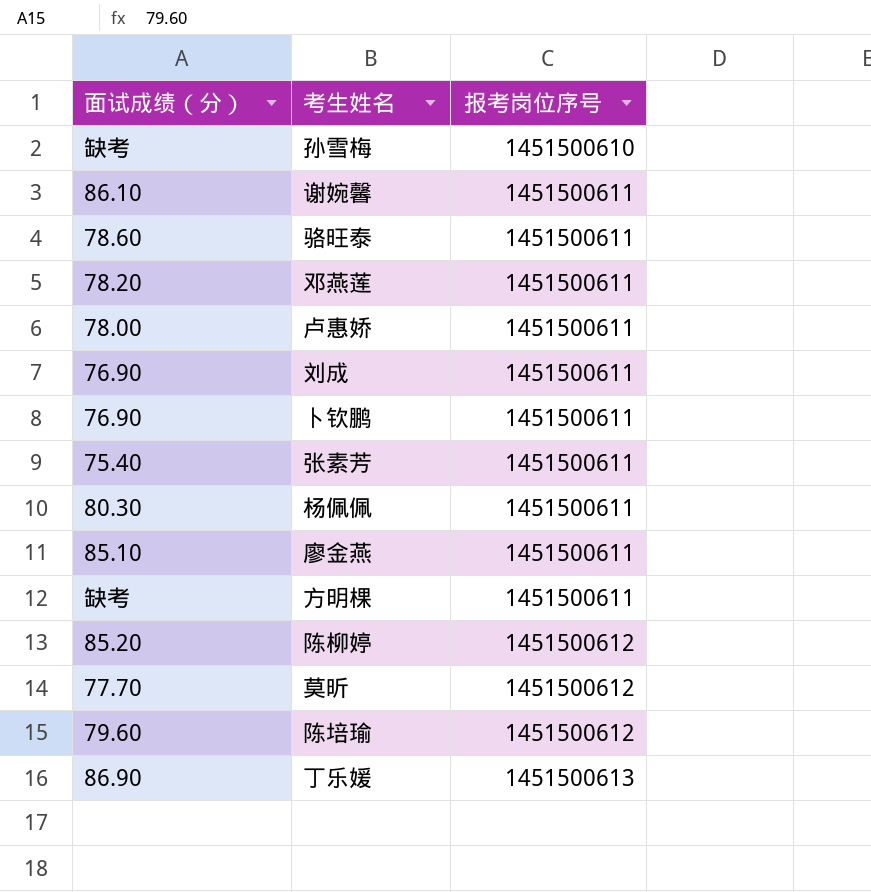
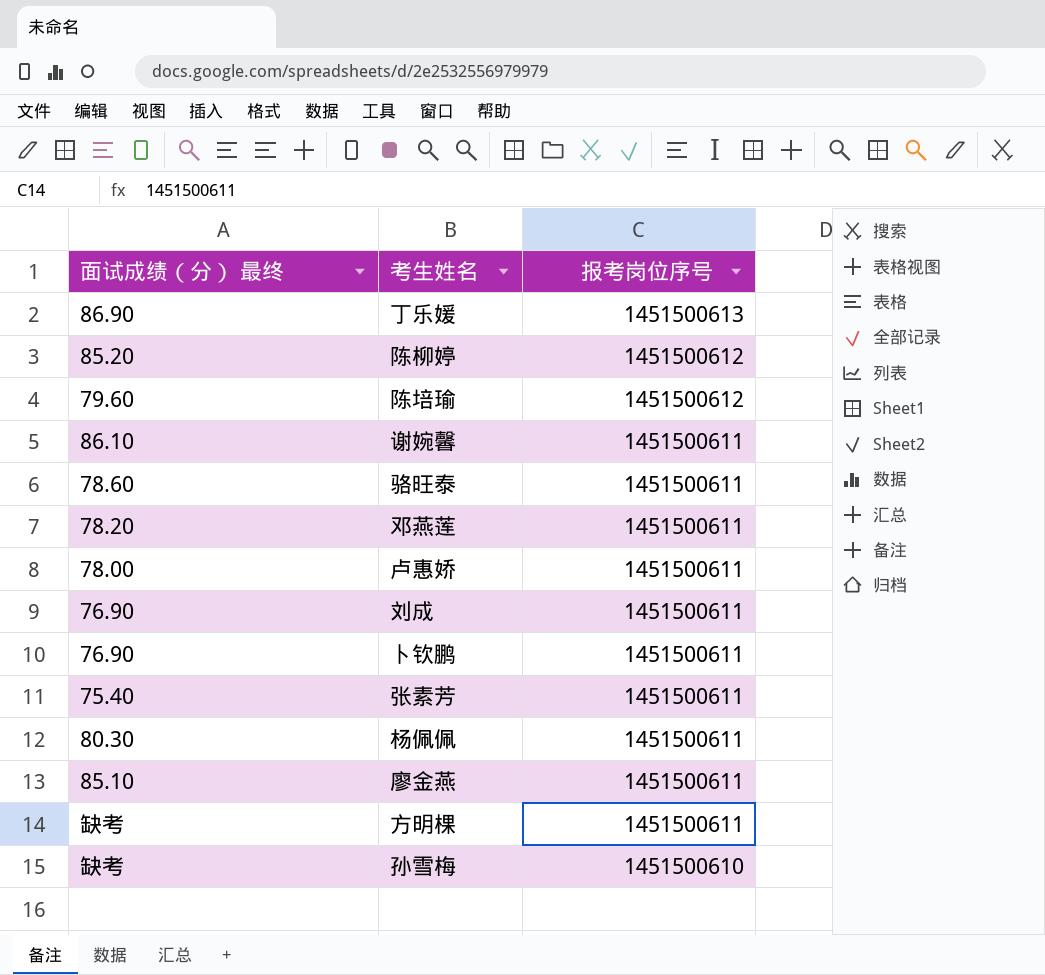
row order: 报考岗位序号 ascending -> 报考岗位序号 descending
column name: 面试成绩（分） -> 面试成绩（分） 最终
row 莫昕: 77.70 | 1451500612 -> none

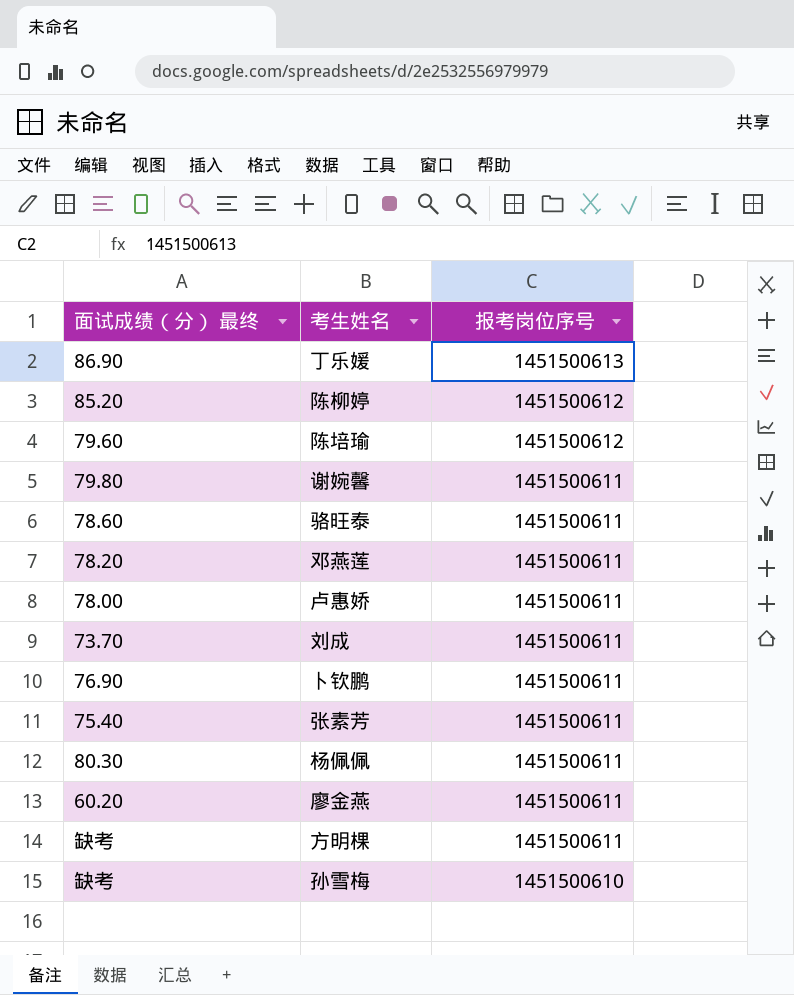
谢婉馨 | 面试成绩（分） 最终: 86.10 -> 79.80
刘成 | 面试成绩（分） 最终: 76.90 -> 73.70
廖金燕 | 面试成绩（分） 最终: 85.10 -> 60.20

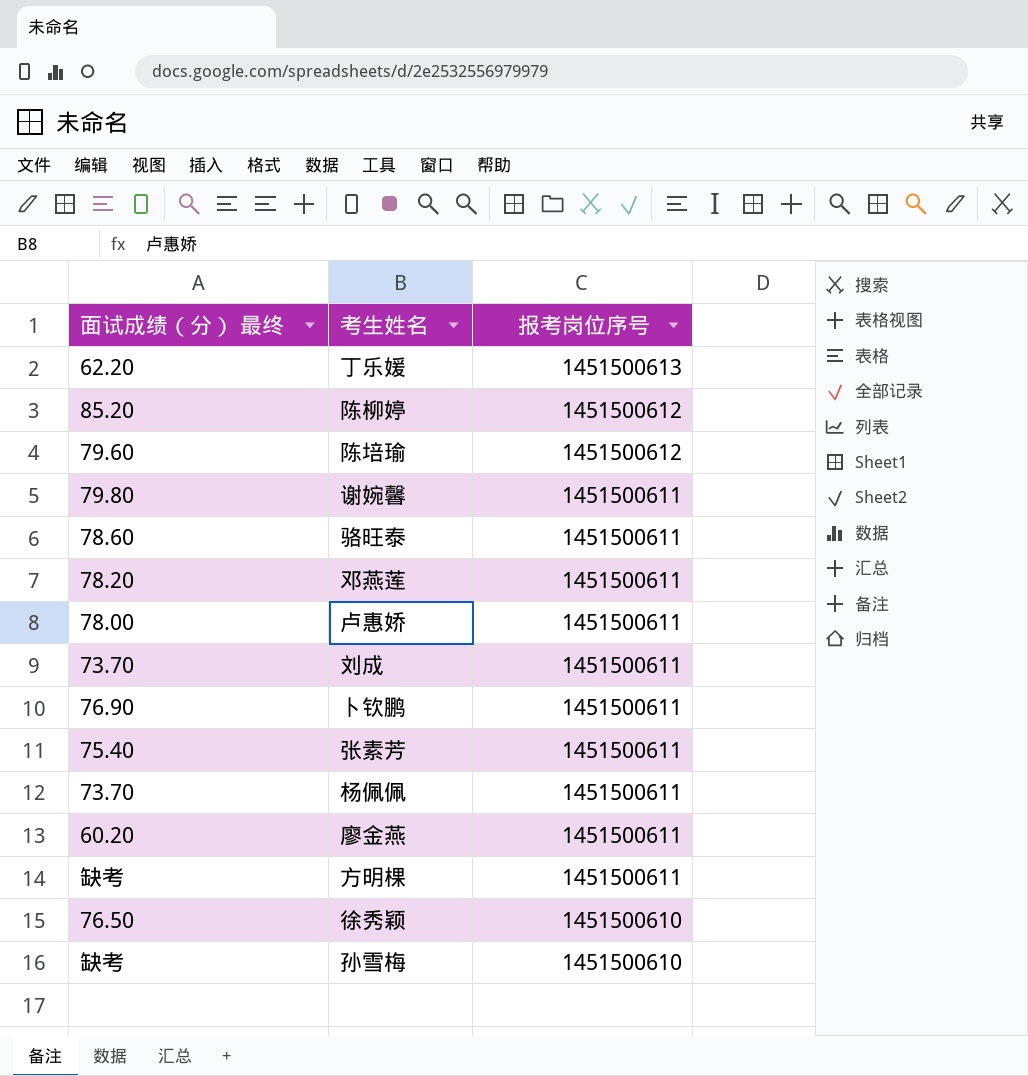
丁乐媛 | 面试成绩（分） 最终: 86.90 -> 62.20
杨佩佩 | 面试成绩（分） 最终: 80.30 -> 73.70
row 徐秀颖: none -> 76.50 | 1451500610

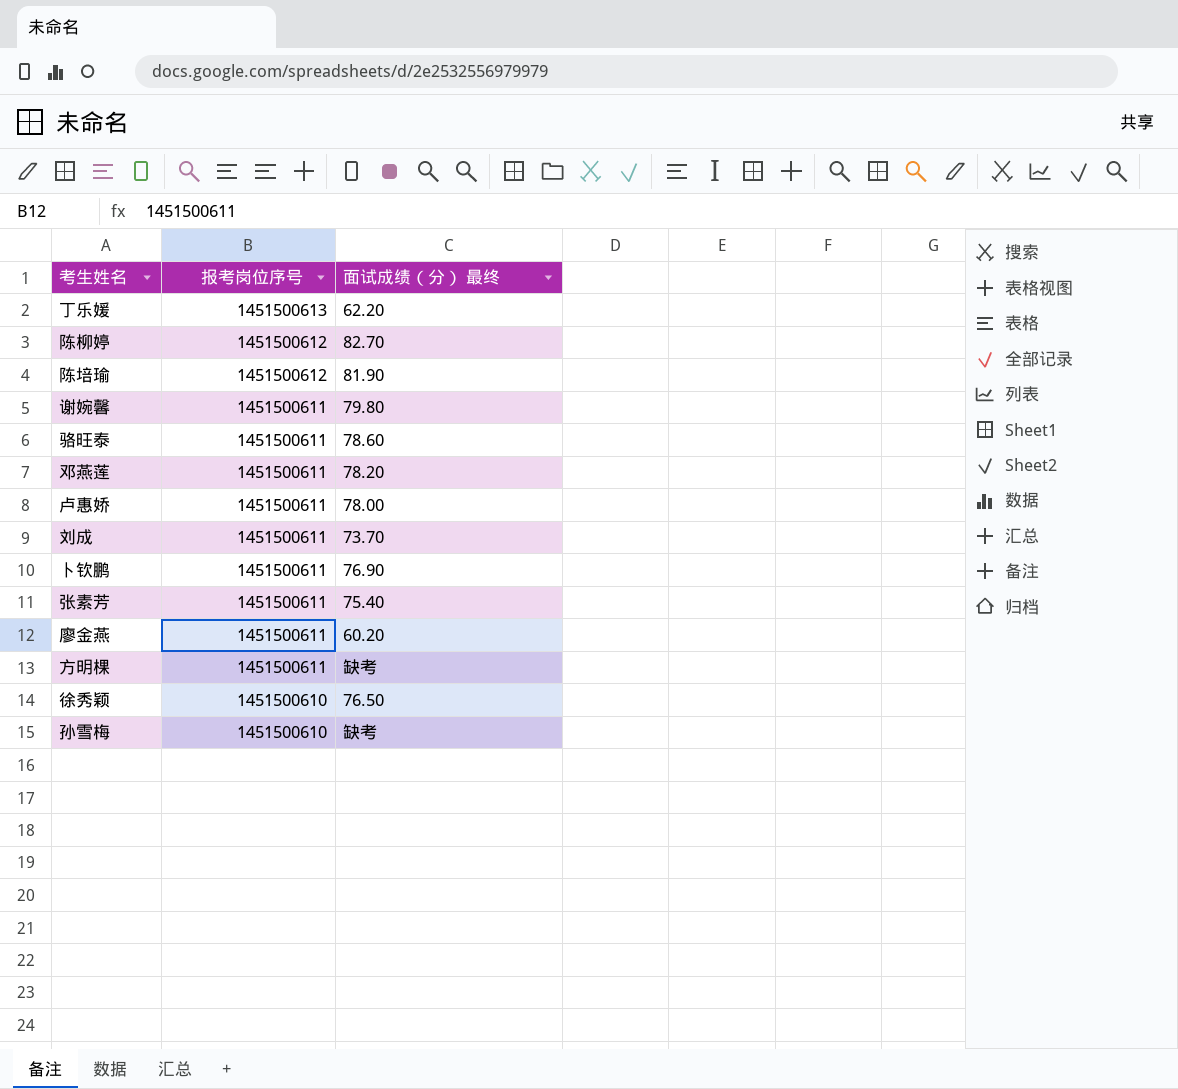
column 面试成绩（分） 最终 | position: 1 -> 3
row 杨佩佩: 73.70 | 1451500611 -> none
陈柳婷 | 面试成绩（分） 最终: 85.20 -> 82.70
陈培瑜 | 面试成绩（分） 最终: 79.60 -> 81.90

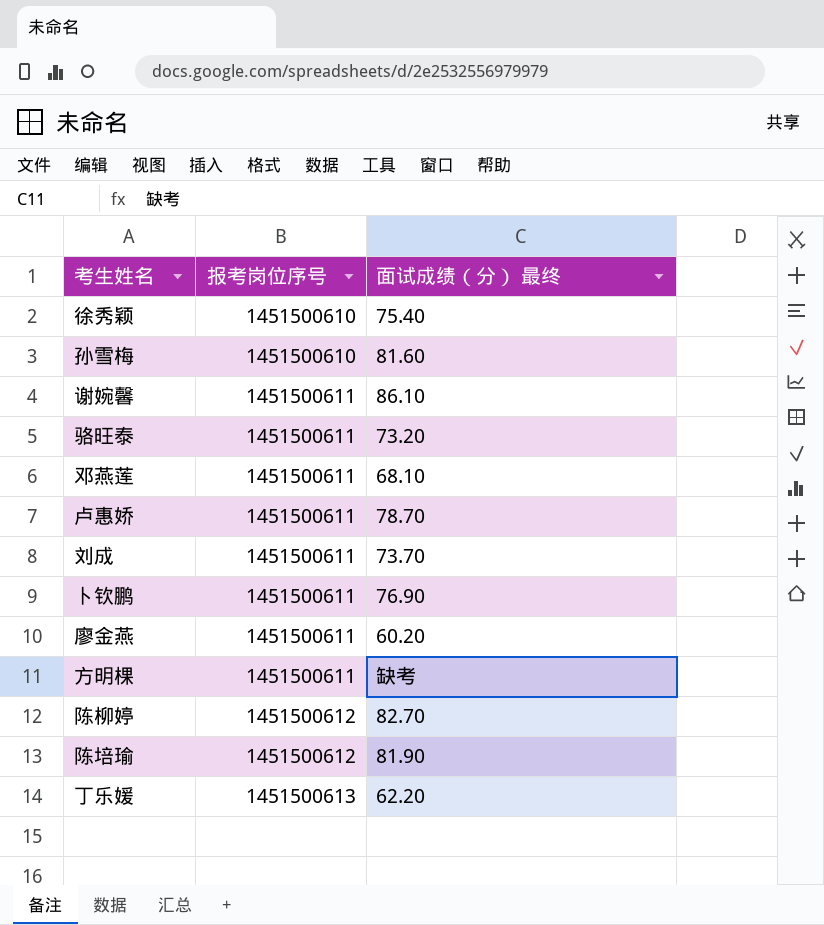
row order: 报考岗位序号 descending -> 报考岗位序号 ascending
row 张素芳: 1451500611 | 75.40 -> none
徐秀颖 | 面试成绩（分） 最终: 76.50 -> 75.40
孙雪梅 | 面试成绩（分） 最终: 缺考 -> 81.60
谢婉馨 | 面试成绩（分） 最终: 79.80 -> 86.10
骆旺泰 | 面试成绩（分） 最终: 78.60 -> 73.20
邓燕莲 | 面试成绩（分） 最终: 78.20 -> 68.10
卢惠娇 | 面试成绩（分） 最终: 78.00 -> 78.70

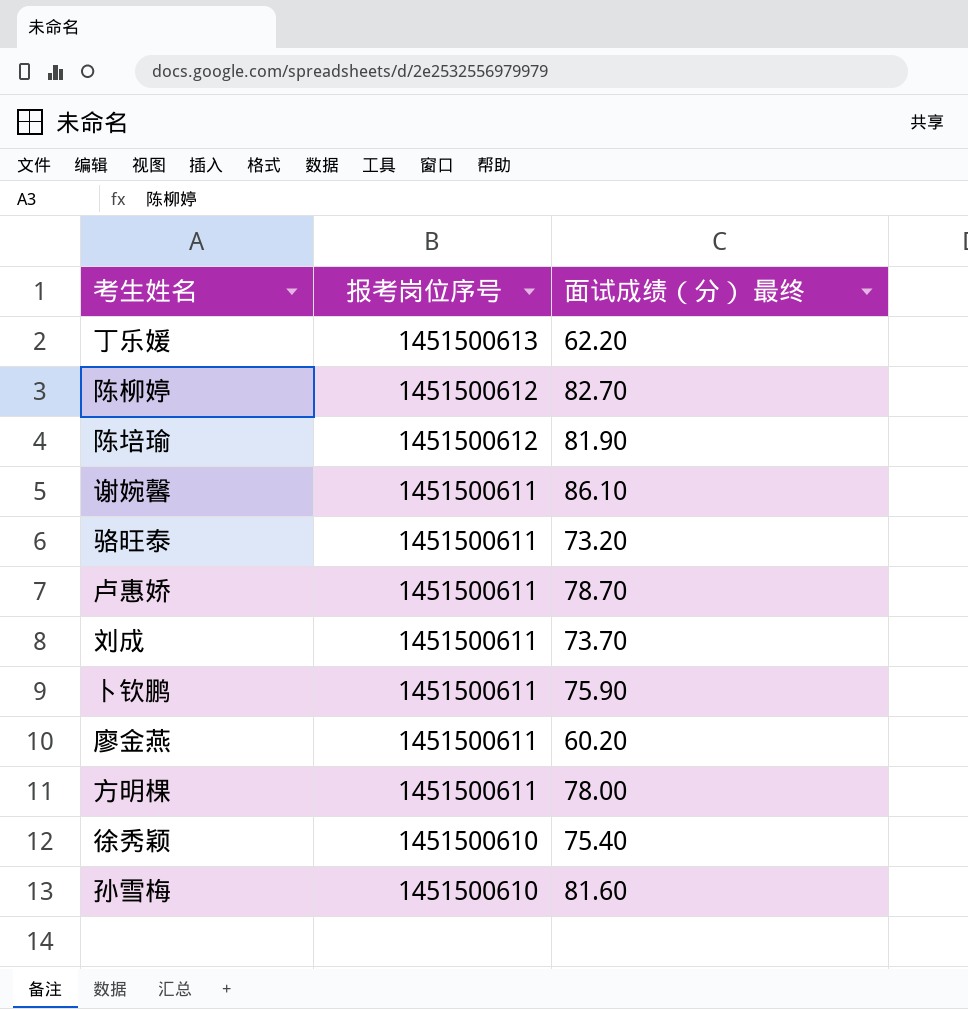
row order: 报考岗位序号 ascending -> 报考岗位序号 descending
row 邓燕莲: 1451500611 | 68.10 -> none
卜钦鹏 | 面试成绩（分） 最终: 76.90 -> 75.90
方明棵 | 面试成绩（分） 最终: 缺考 -> 78.00

